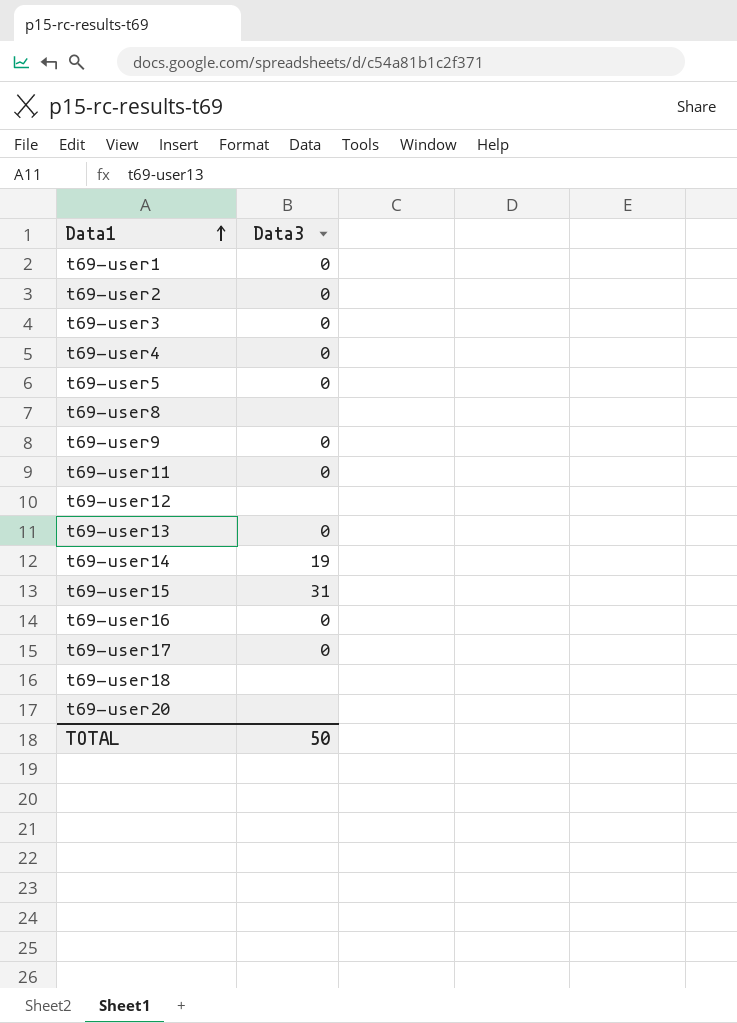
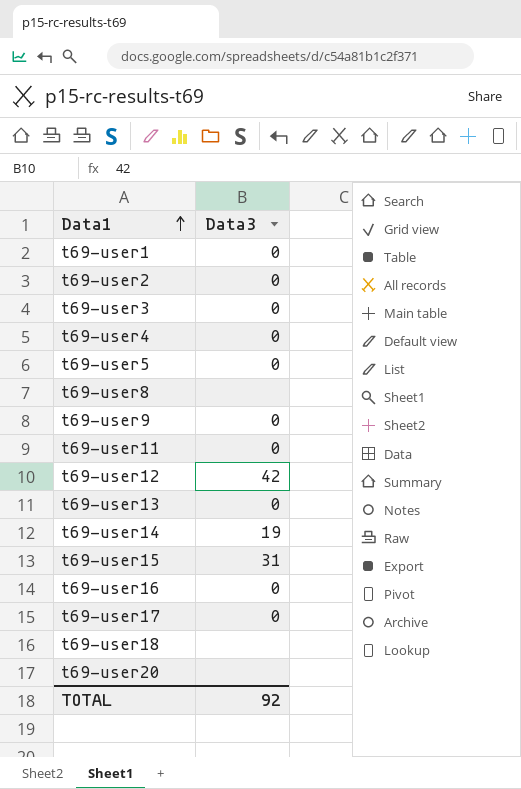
t69-user12 | Data3: none -> 42
TOTAL | Data3: 50 -> 92

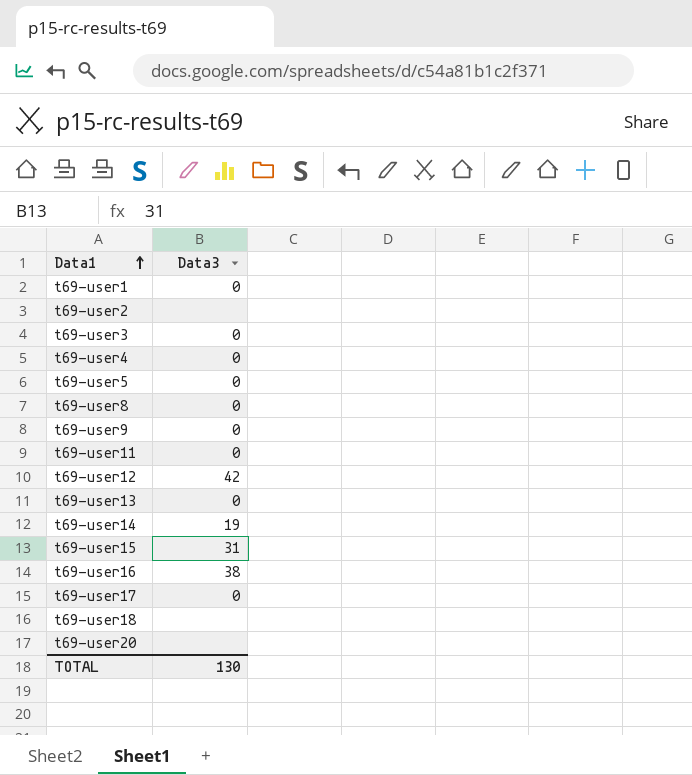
t69-user2 | Data3: 0 -> none
t69-user8 | Data3: none -> 0
t69-user16 | Data3: 0 -> 38
TOTAL | Data3: 92 -> 130

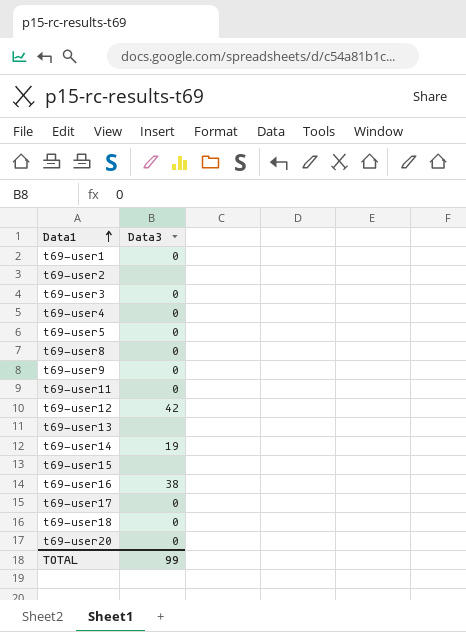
t69-user13 | Data3: 0 -> none
t69-user15 | Data3: 31 -> none
t69-user18 | Data3: none -> 0
t69-user20 | Data3: none -> 0
TOTAL | Data3: 130 -> 99

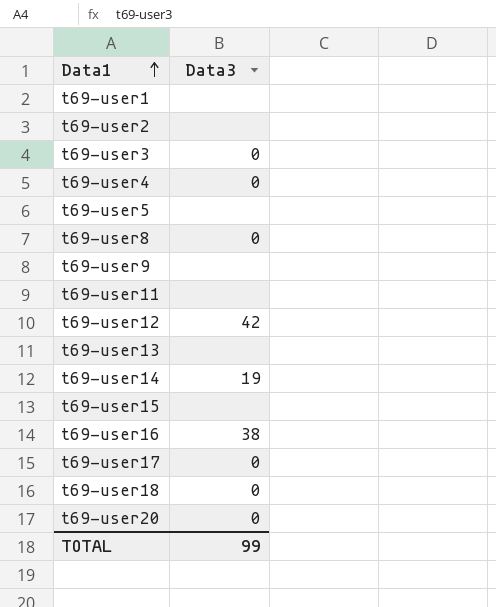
t69-user1 | Data3: 0 -> none
t69-user5 | Data3: 0 -> none
t69-user9 | Data3: 0 -> none
t69-user11 | Data3: 0 -> none

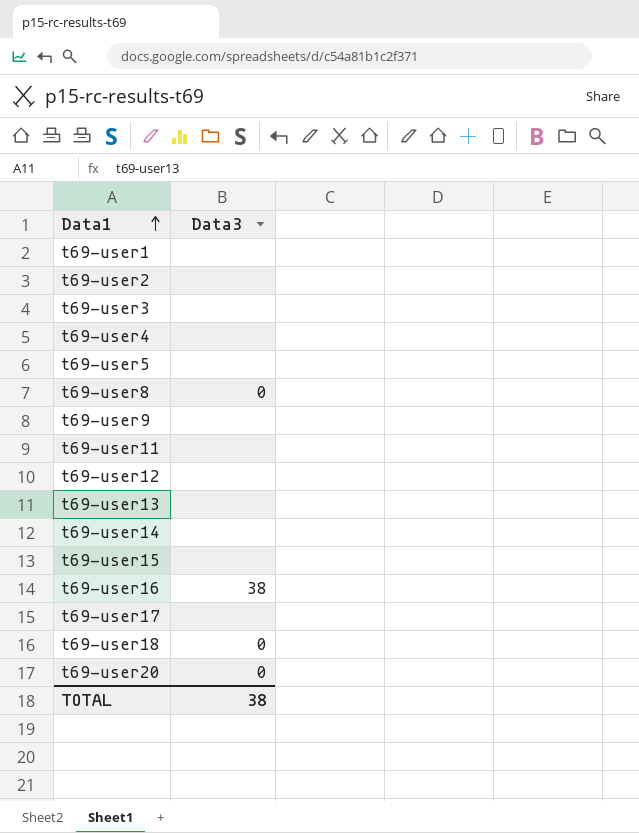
t69-user3 | Data3: 0 -> none
t69-user4 | Data3: 0 -> none
t69-user12 | Data3: 42 -> none
t69-user14 | Data3: 19 -> none
t69-user17 | Data3: 0 -> none
TOTAL | Data3: 99 -> 38

